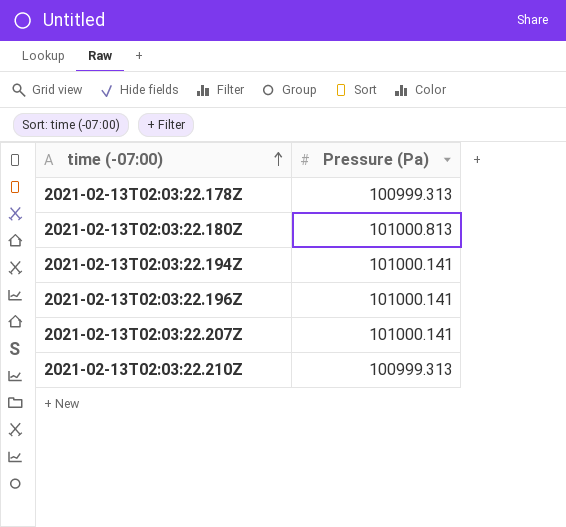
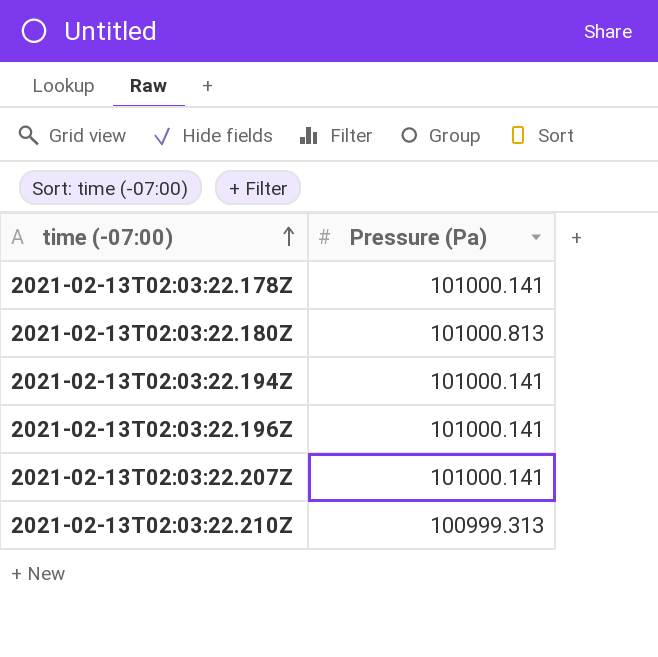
2021-02-13T02:03:22.178Z | Pressure (Pa): 100999.313 -> 101000.141

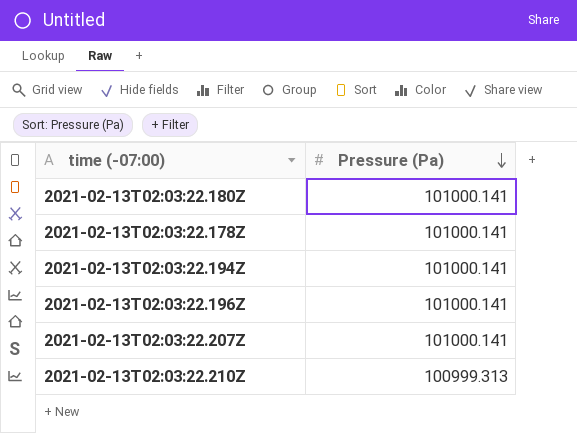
row order: time (-07:00) ascending -> Pressure (Pa) descending
2021-02-13T02:03:22.180Z | Pressure (Pa): 101000.813 -> 101000.141

